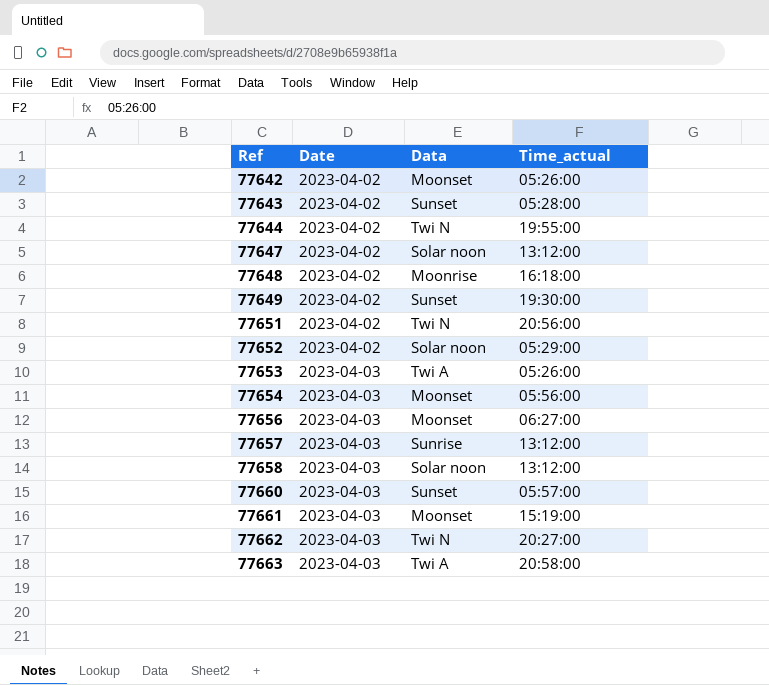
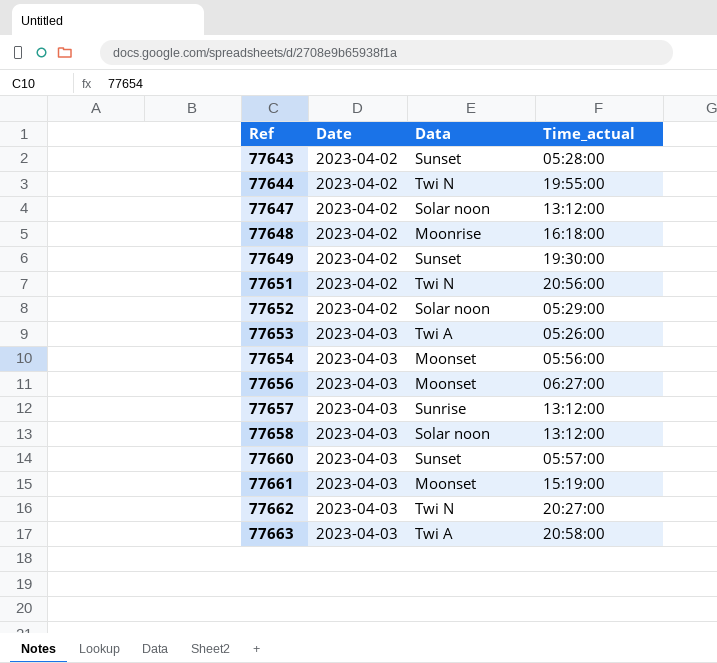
row 77642: 2023-04-02 | Moonset | 05:26:00 -> none

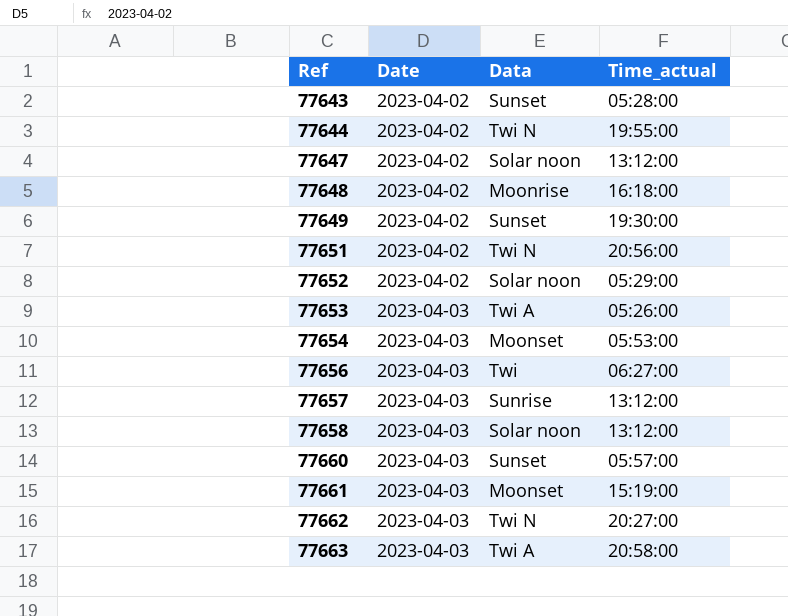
77654 | Time_actual: 05:56:00 -> 05:53:00
77656 | Data: Moonset -> Twi

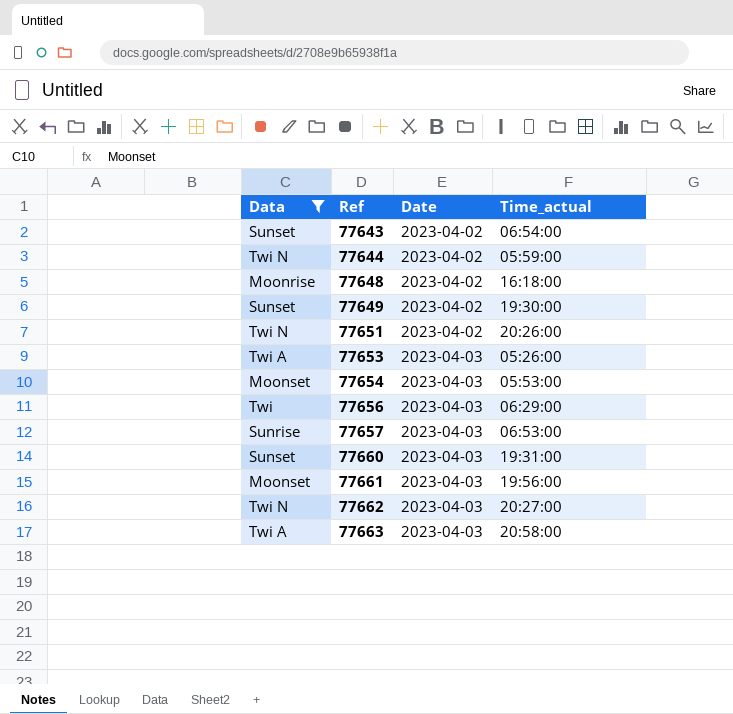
filter: none -> Data != Solar noon
column Data | position: 3 -> 1
77643 | Time_actual: 05:28:00 -> 06:54:00
77644 | Time_actual: 19:55:00 -> 05:59:00
77651 | Time_actual: 20:56:00 -> 20:26:00
77656 | Time_actual: 06:27:00 -> 06:29:00
77657 | Time_actual: 13:12:00 -> 06:53:00
77660 | Time_actual: 05:57:00 -> 19:31:00
77661 | Time_actual: 15:19:00 -> 19:56:00

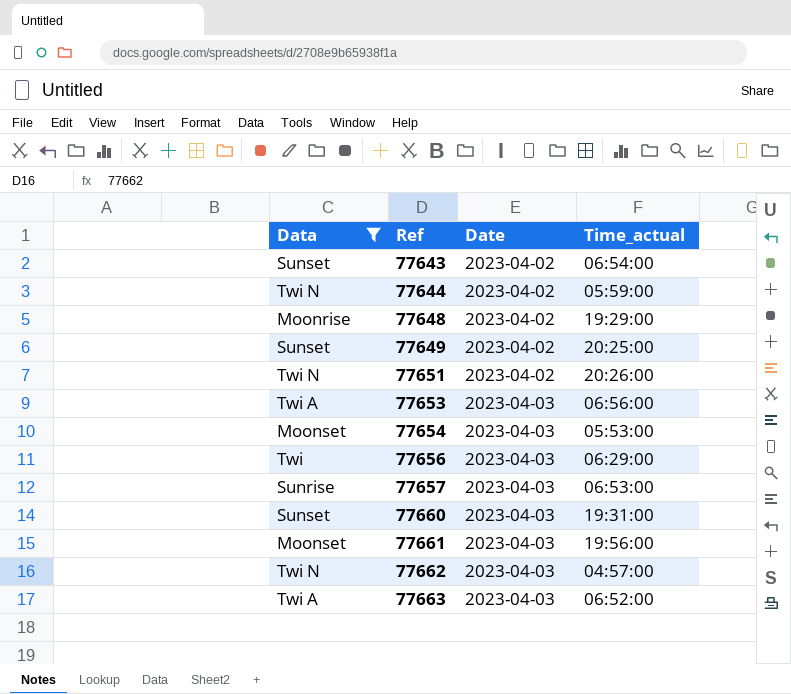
77648 | Time_actual: 16:18:00 -> 19:29:00
77649 | Time_actual: 19:30:00 -> 20:25:00
77653 | Time_actual: 05:26:00 -> 06:56:00
77662 | Time_actual: 20:27:00 -> 04:57:00
77663 | Time_actual: 20:58:00 -> 06:52:00

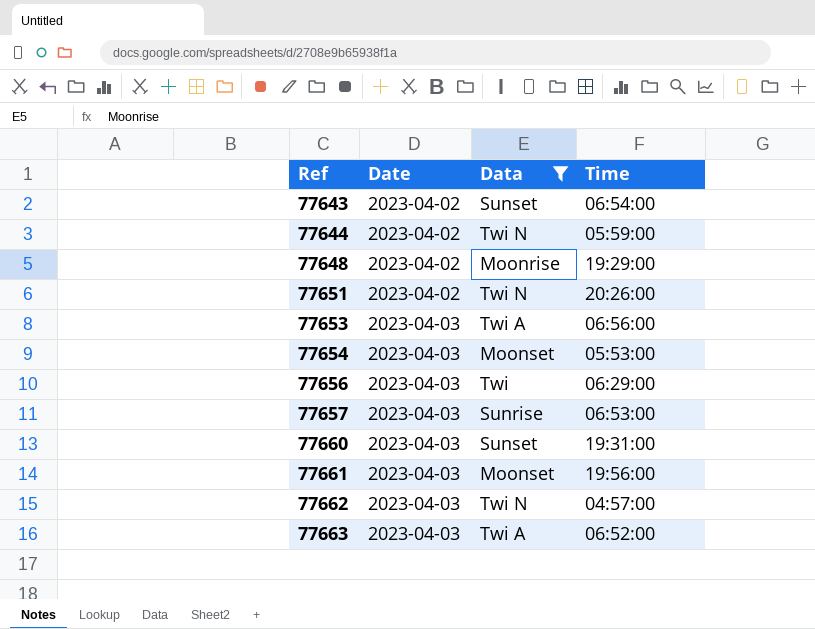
column Data | position: 1 -> 3
column name: Time_actual -> Time
row 77649: Sunset | 2023-04-02 | 20:25:00 -> none

